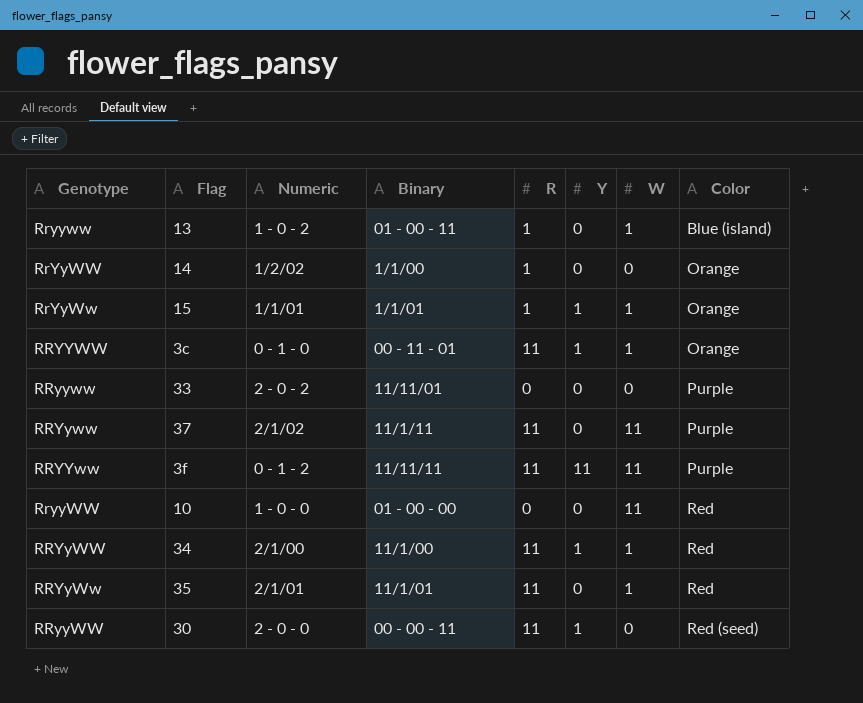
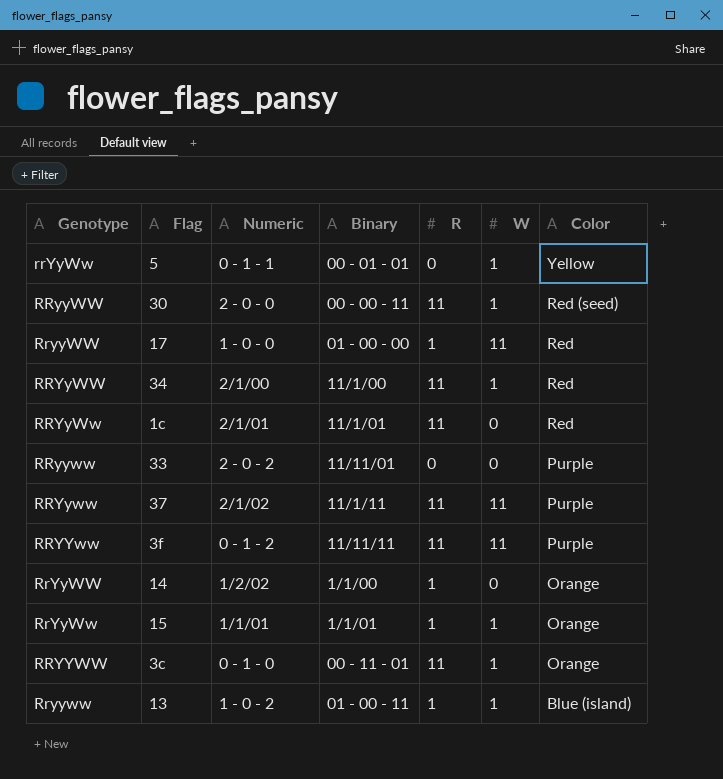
row order: Color ascending -> Color descending
column Y | position: 6 -> none
row rrYyWw: none -> 5 | 0 - 1 - 1 | 00 - 01 - 01 | 0 | 1 | Yellow
RRyyWW | W: 0 -> 1
RryyWW | Flag: 10 -> 17
RryyWW | R: 0 -> 1
RRYyWw | Flag: 35 -> 1c
RRYyWw | W: 1 -> 0

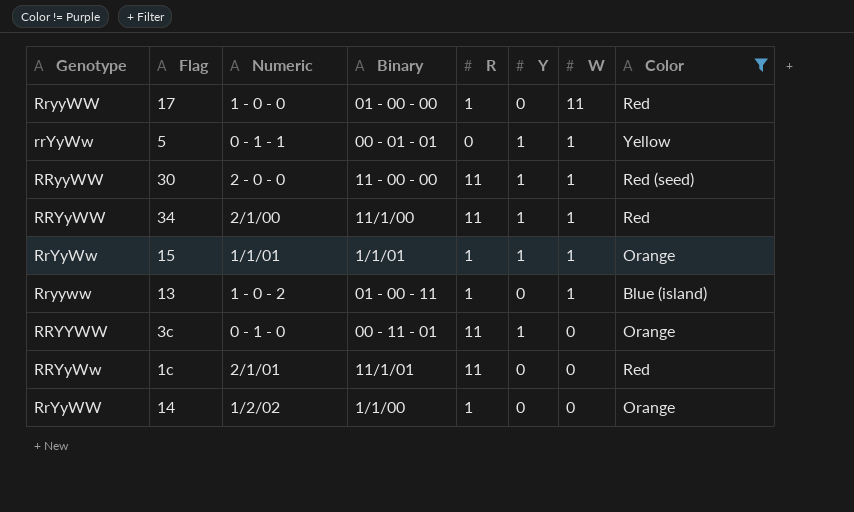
filter: none -> Color != Purple
row order: Color descending -> W descending
column Y | position: none -> 6
RRyyWW | Binary: 00 - 00 - 11 -> 11 - 00 - 00
RRYYWW | W: 1 -> 0

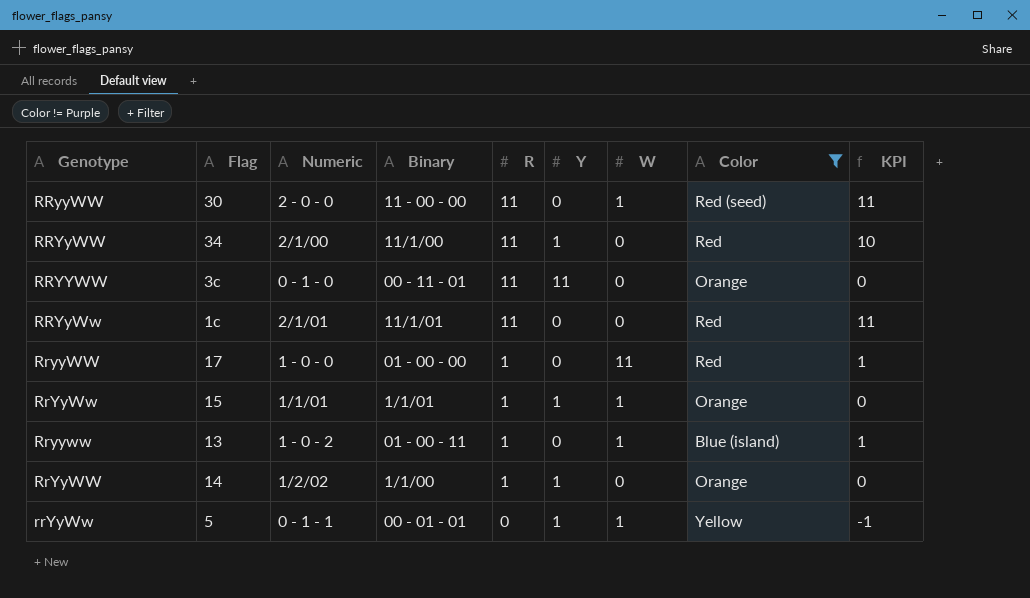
row order: W descending -> R descending
column KPI | formula: none -> [R] - [Y]
RRyyWW | Y: 1 -> 0
RRYyWW | W: 1 -> 0
RRYYWW | Y: 1 -> 11
RrYyWW | Y: 0 -> 1

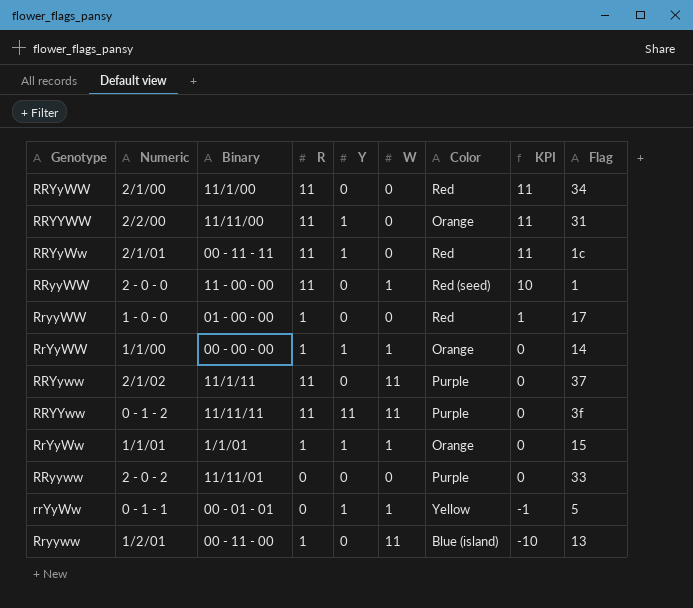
filter: Color != Purple -> none
row order: R descending -> KPI descending
column KPI | formula: [R] - [Y] -> [R] - [W]
column Flag | position: 2 -> 9
RRYyWW | Y: 1 -> 0
RRYYWW | Numeric: 0 - 1 - 0 -> 2/2/00
RRYYWW | Binary: 00 - 11 - 01 -> 11/11/00
RRYYWW | Y: 11 -> 1
RRYYWW | Flag: 3c -> 31
RRYyWw | Binary: 11/1/01 -> 00 - 11 - 11
RRYyWw | Y: 0 -> 1
RRyyWW | Flag: 30 -> 1
RryyWW | W: 11 -> 0
RrYyWW | Numeric: 1/2/02 -> 1/1/00
RrYyWW | Binary: 1/1/00 -> 00 - 00 - 00
RrYyWW | W: 0 -> 1
Rryyww | Numeric: 1 - 0 - 2 -> 1/2/01
Rryyww | Binary: 01 - 00 - 11 -> 00 - 11 - 00
Rryyww | W: 1 -> 11

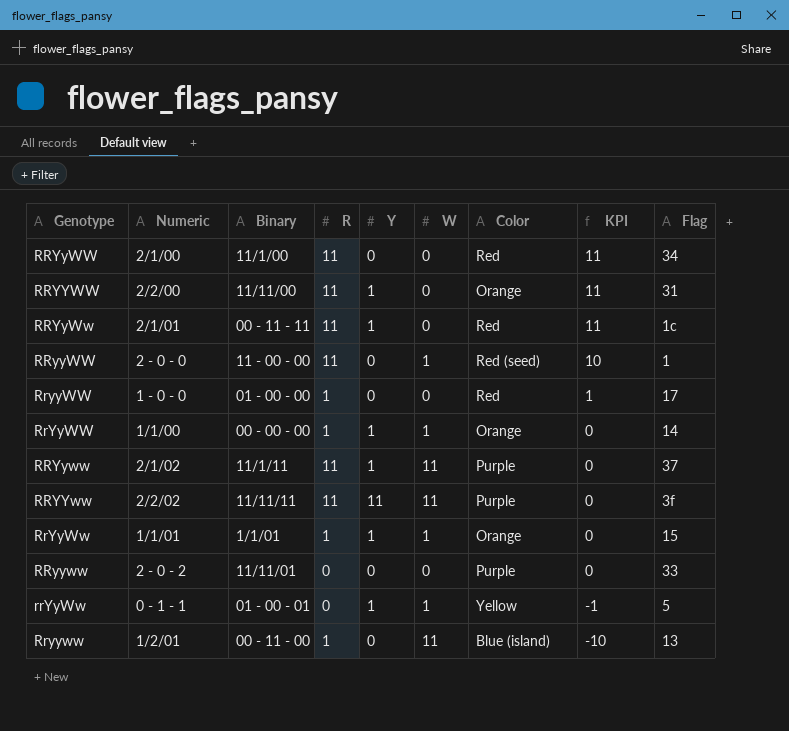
RRYyww | Y: 0 -> 1
RRYYww | Numeric: 0 - 1 - 2 -> 2/2/02
rrYyWw | Binary: 00 - 01 - 01 -> 01 - 00 - 01

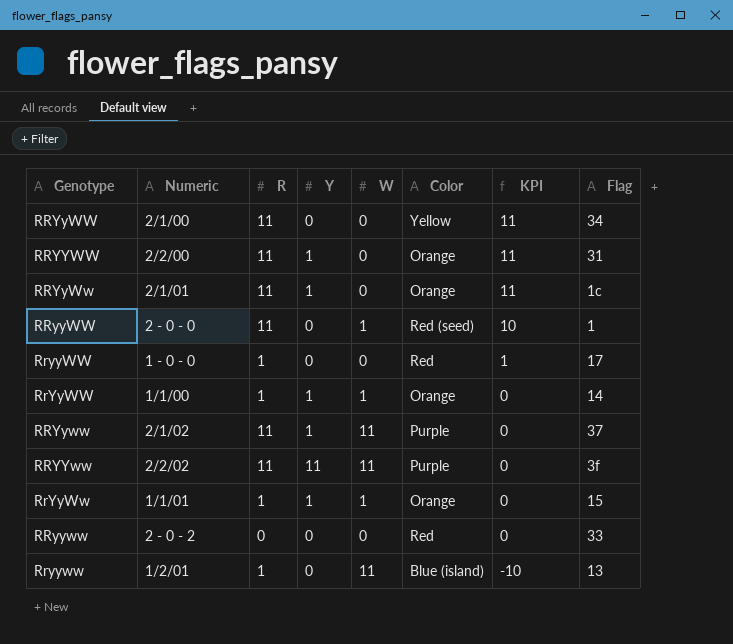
column Binary | position: 3 -> none
row rrYyWw: 0 - 1 - 1 | 01 - 00 - 01 | 0 | 1 | 1 | Yellow | -1 | 5 -> none
RRYyWW | Color: Red -> Yellow
RRYyWw | Color: Red -> Orange
RRyyww | Color: Purple -> Red

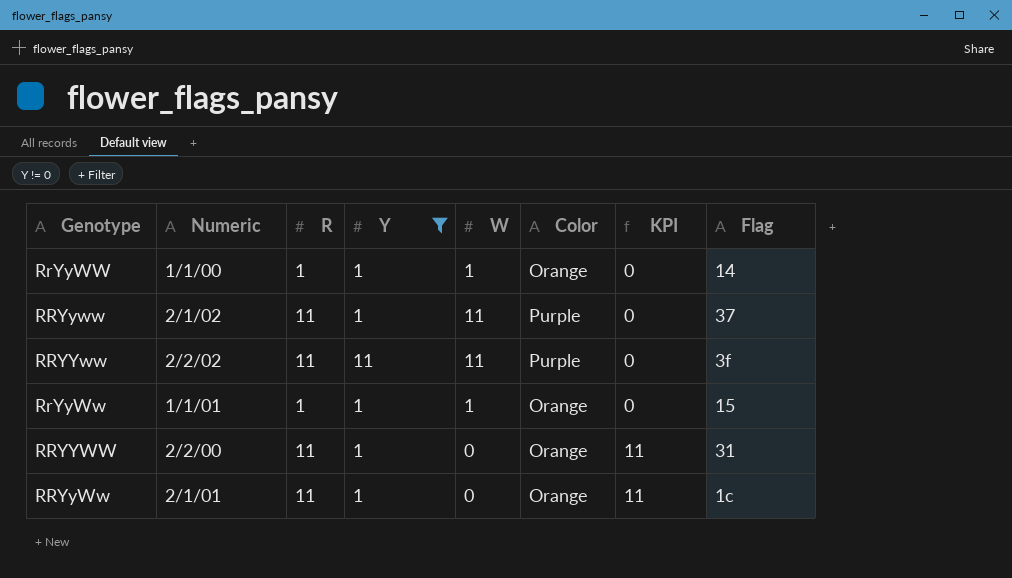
filter: none -> Y != 0
row order: KPI descending -> KPI ascending

